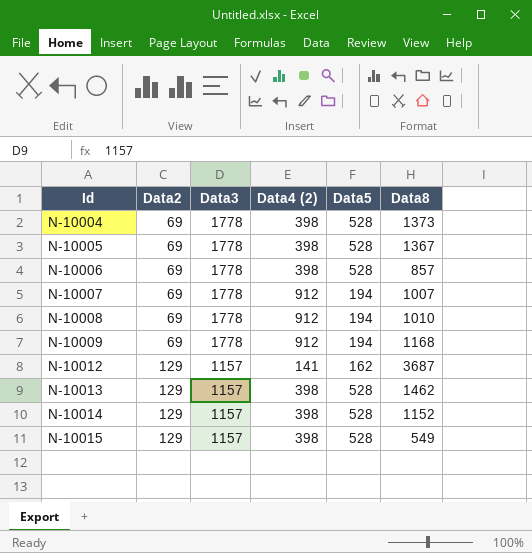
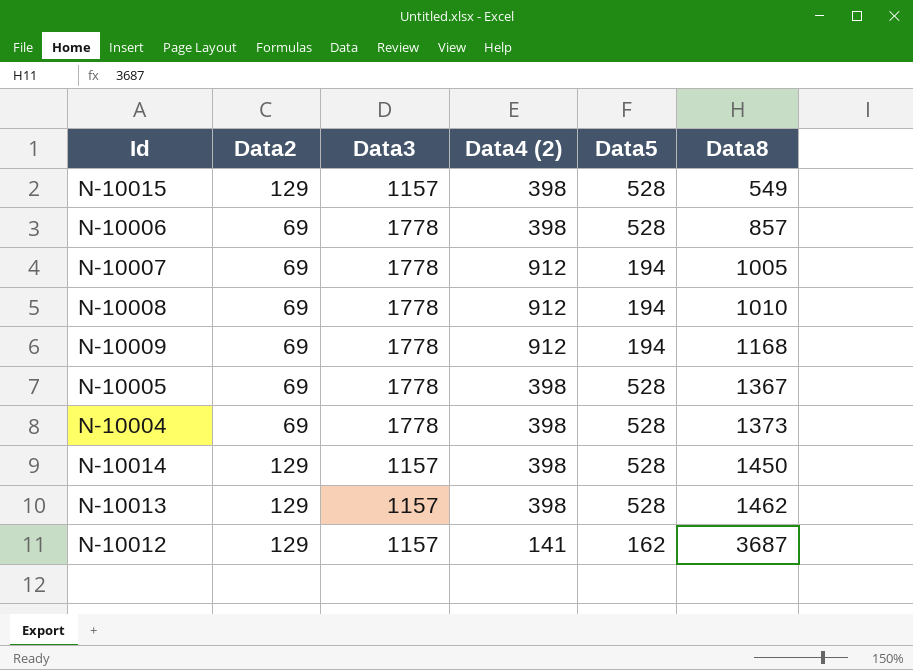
row order: Id ascending -> Data8 ascending
N-10007 | Data8: 1007 -> 1005
N-10014 | Data8: 1152 -> 1450

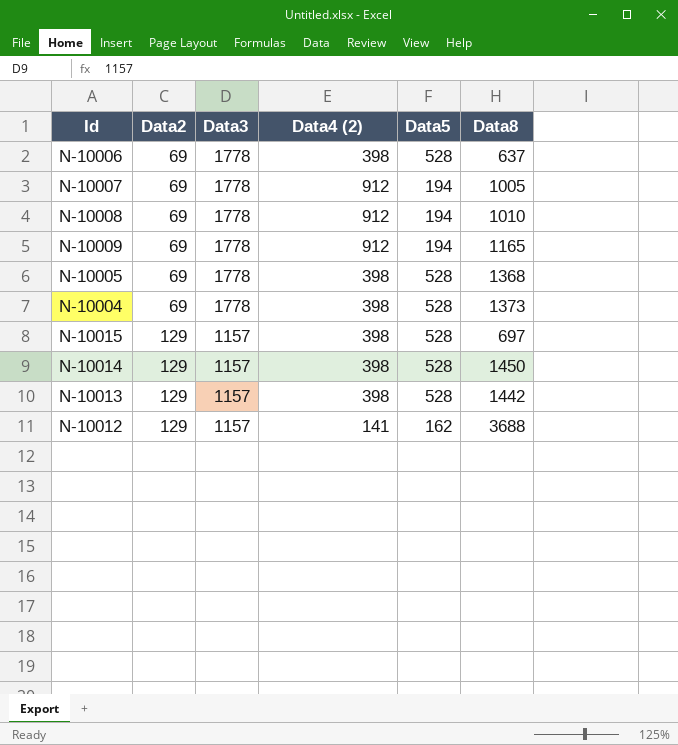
row order: Data8 ascending -> Data2 ascending
N-10006 | Data8: 857 -> 637
N-10009 | Data8: 1168 -> 1165
N-10005 | Data8: 1367 -> 1368
N-10015 | Data8: 549 -> 697
N-10013 | Data8: 1462 -> 1442
N-10012 | Data8: 3687 -> 3688

